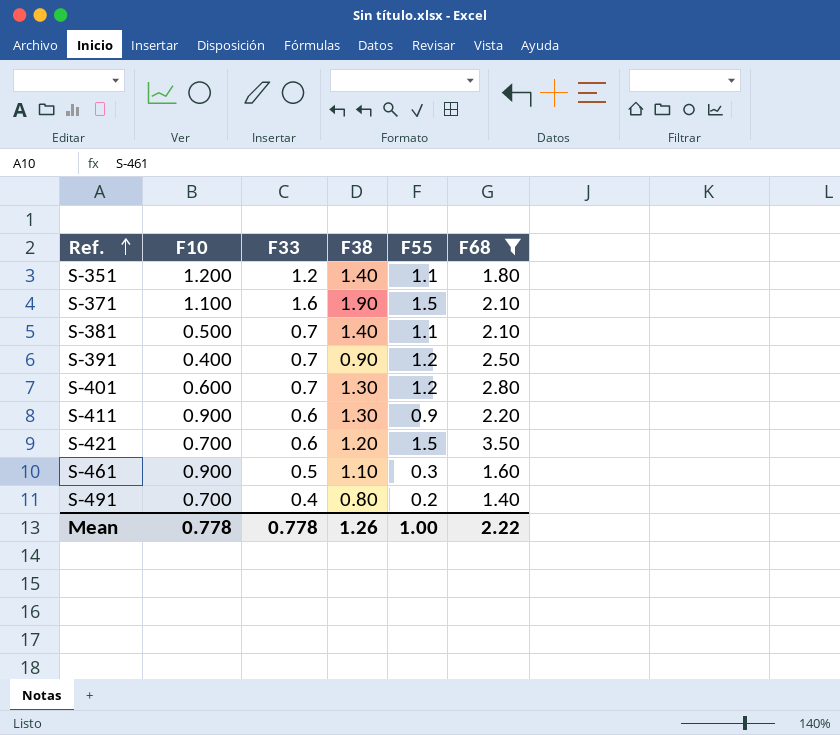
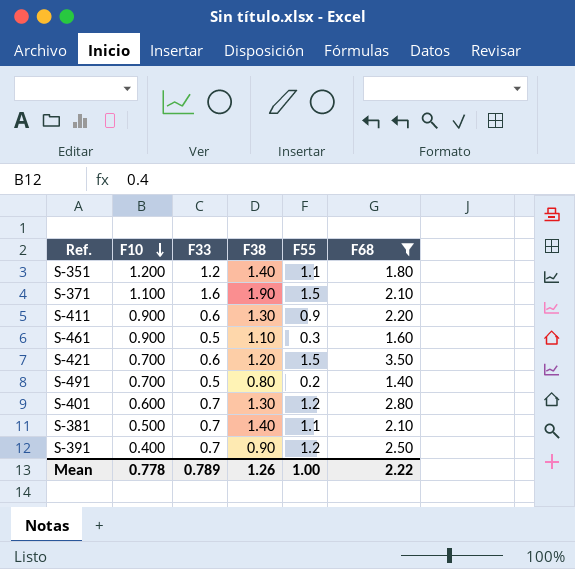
row order: Ref. ascending -> F10 descending
S-491 | F33: 0.4 -> 0.5
Mean | F33: 0.778 -> 0.789

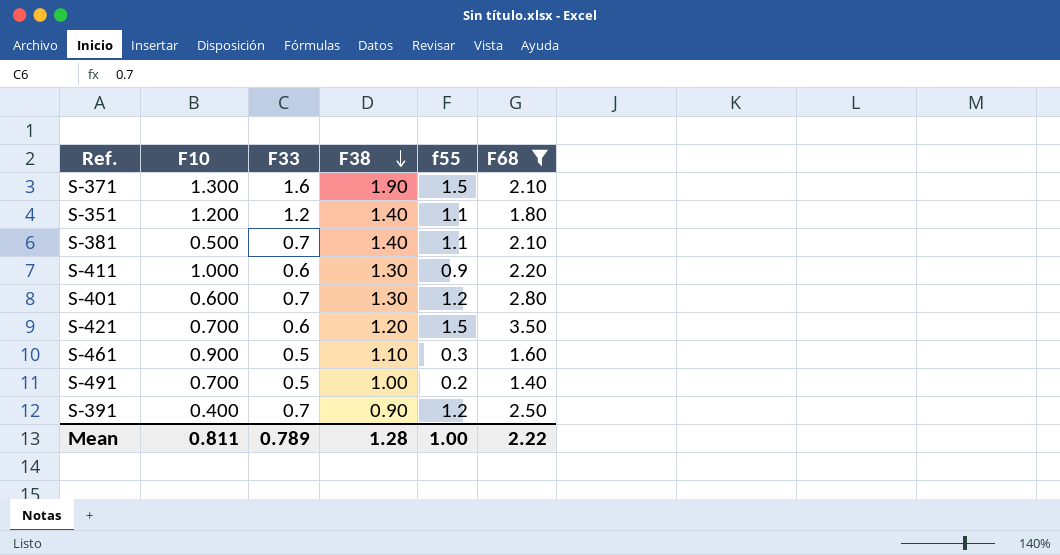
row order: F10 descending -> F38 descending
column name: F55 -> f55
S-371 | F10: 1.100 -> 1.300
S-411 | F10: 0.900 -> 1.000
S-491 | F38: 0.80 -> 1.00
Mean | F10: 0.778 -> 0.811
Mean | F38: 1.26 -> 1.28

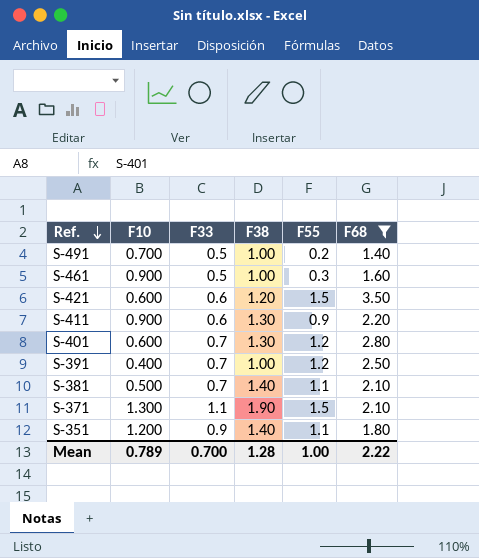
row order: F38 descending -> Ref. descending
column name: f55 -> F55
S-461 | F38: 1.10 -> 1.00
S-421 | F10: 0.700 -> 0.600
S-411 | F10: 1.000 -> 0.900
S-391 | F38: 0.90 -> 1.00
S-371 | F33: 1.6 -> 1.1
S-351 | F33: 1.2 -> 0.9
Mean | F10: 0.811 -> 0.789
Mean | F33: 0.789 -> 0.700

